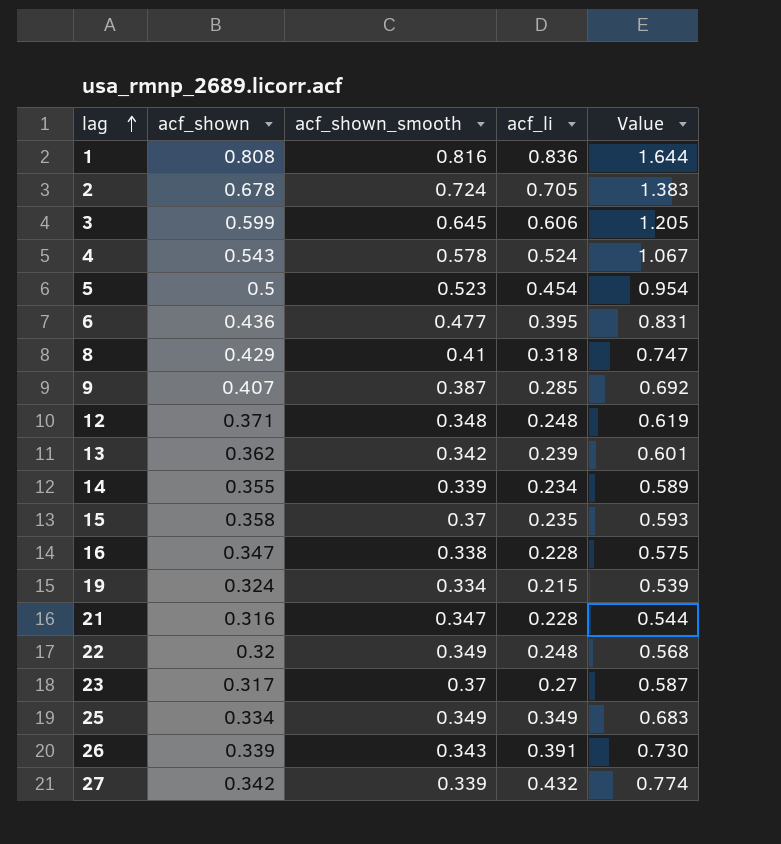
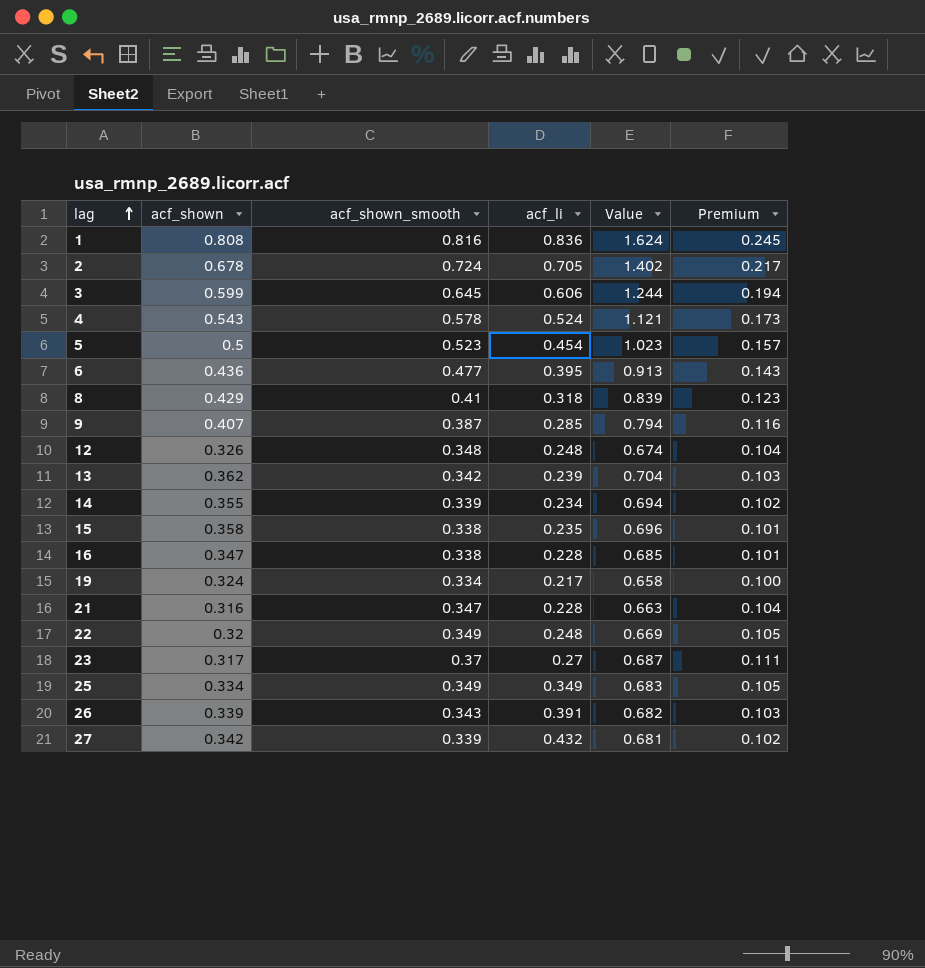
column Value | formula: [acf_shown] + [acf_li] -> [acf_shown] + [acf_shown_smooth]
column Premium | formula: none -> [acf_shown_smooth] * 0.3
12 | acf_shown: 0.371 -> 0.326
15 | acf_shown_smooth: 0.37 -> 0.338
19 | acf_li: 0.215 -> 0.217

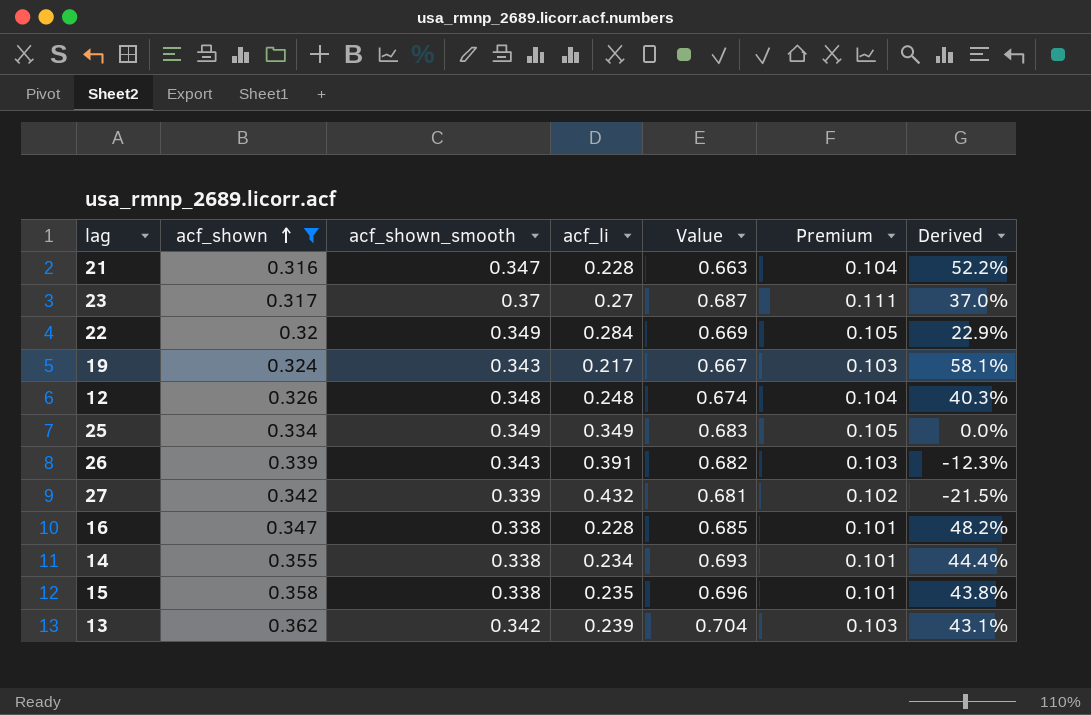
filter: none -> acf_shown <= 0.362
row order: lag ascending -> acf_shown ascending
column Derived | formula: none -> ([acf_shown_smooth] - [acf_li]) / [acf_li]
22 | acf_li: 0.248 -> 0.284
19 | acf_shown_smooth: 0.334 -> 0.343
19 | Value: 0.658 -> 0.667
19 | Premium: 0.100 -> 0.103
14 | acf_shown_smooth: 0.339 -> 0.338
14 | Value: 0.694 -> 0.693
14 | Premium: 0.102 -> 0.101

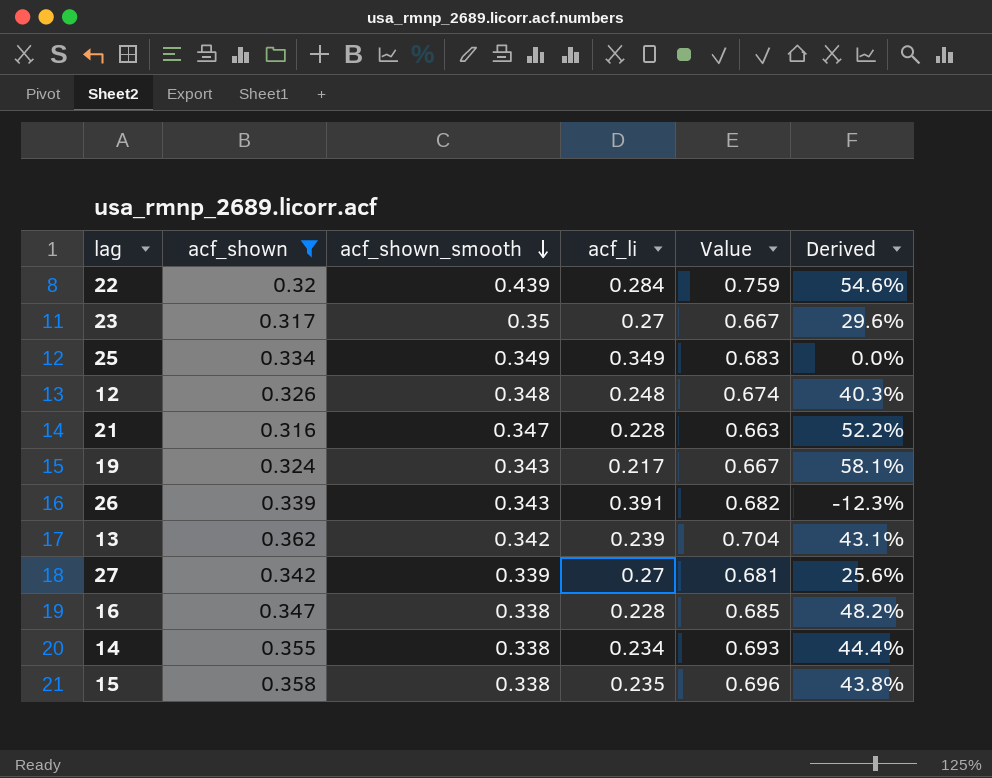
row order: acf_shown ascending -> acf_shown_smooth descending
column Premium | formula: [acf_shown_smooth] * 0.3 -> none
22 | acf_shown_smooth: 0.349 -> 0.439
22 | Value: 0.669 -> 0.759
22 | Derived: 22.9% -> 54.6%
23 | acf_shown_smooth: 0.37 -> 0.35
23 | Value: 0.687 -> 0.667
23 | Derived: 37.0% -> 29.6%
27 | acf_li: 0.432 -> 0.27
27 | Derived: -21.5% -> 25.6%

